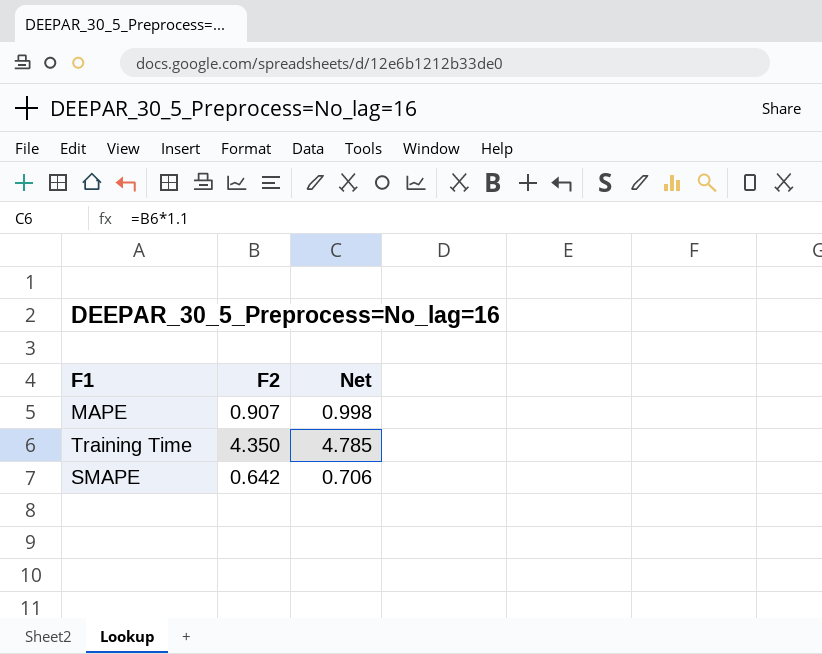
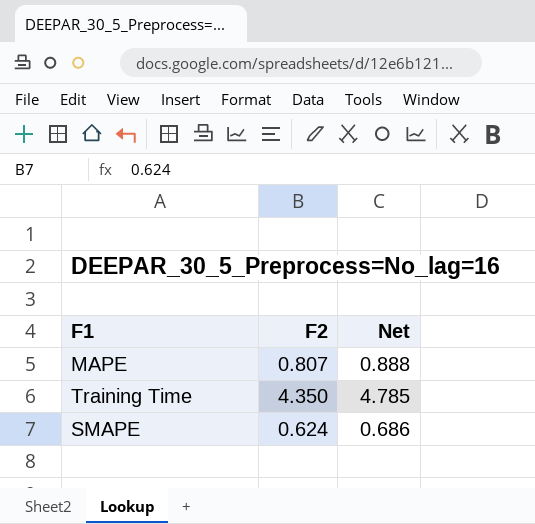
MAPE | F2: 0.907 -> 0.807
MAPE | Net: 0.998 -> 0.888
SMAPE | F2: 0.642 -> 0.624
SMAPE | Net: 0.706 -> 0.686

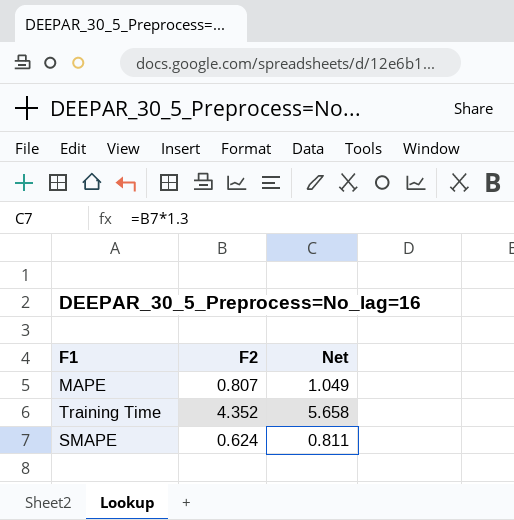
column Net | formula: [F2] * 1.1 -> [F2] * 1.3
Training Time | F2: 4.350 -> 4.352

